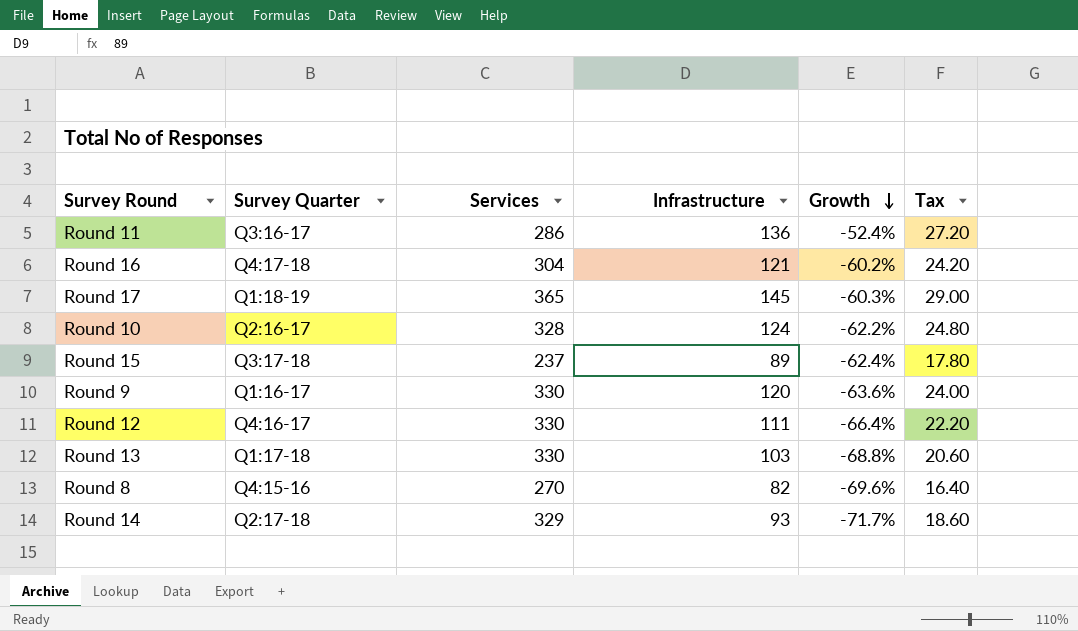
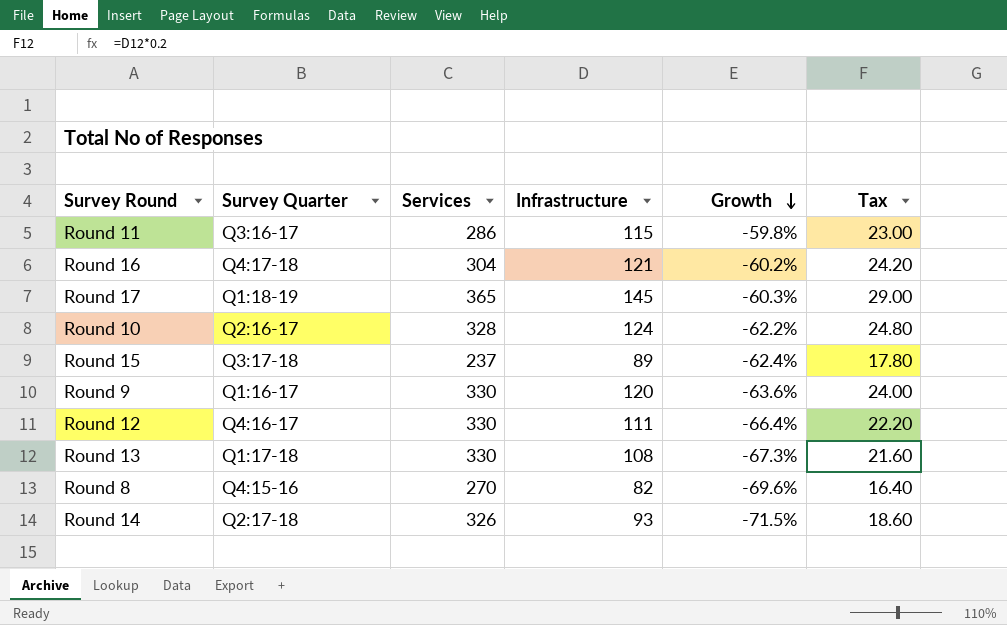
Round 11 | Infrastructure: 136 -> 115
Round 11 | Growth: -52.4% -> -59.8%
Round 11 | Tax: 27.20 -> 23.00
Round 13 | Infrastructure: 103 -> 108
Round 13 | Growth: -68.8% -> -67.3%
Round 13 | Tax: 20.60 -> 21.60
Round 14 | Services: 329 -> 326
Round 14 | Growth: -71.7% -> -71.5%

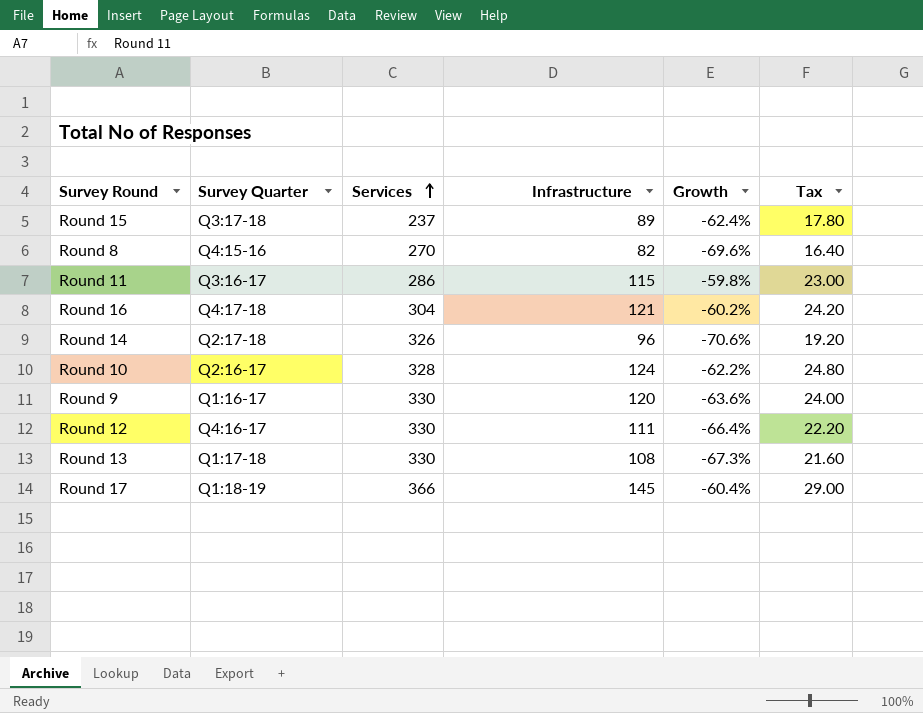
row order: Growth descending -> Services ascending
Round 14 | Infrastructure: 93 -> 96
Round 14 | Growth: -71.5% -> -70.6%
Round 14 | Tax: 18.60 -> 19.20
Round 17 | Services: 365 -> 366
Round 17 | Growth: -60.3% -> -60.4%

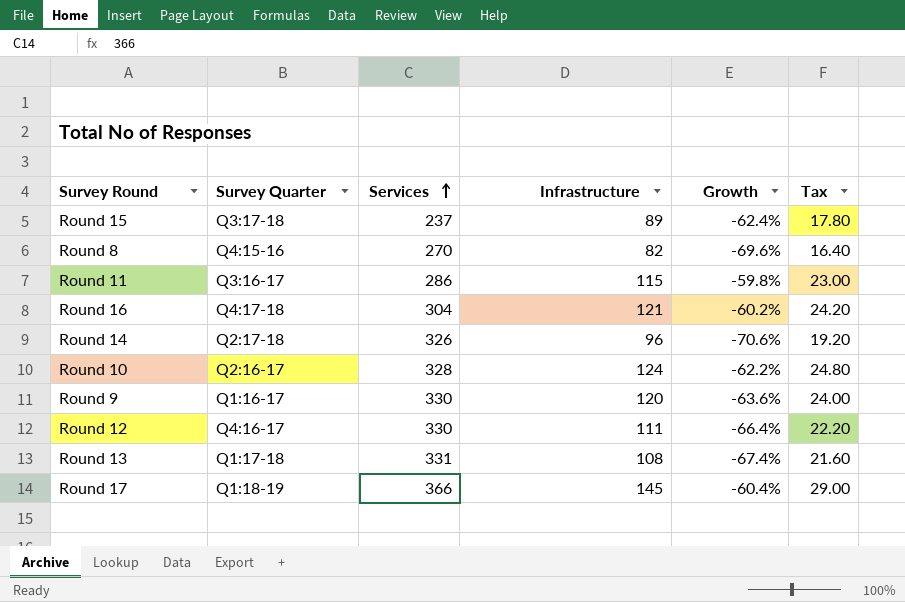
Round 13 | Services: 330 -> 331
Round 13 | Growth: -67.3% -> -67.4%

